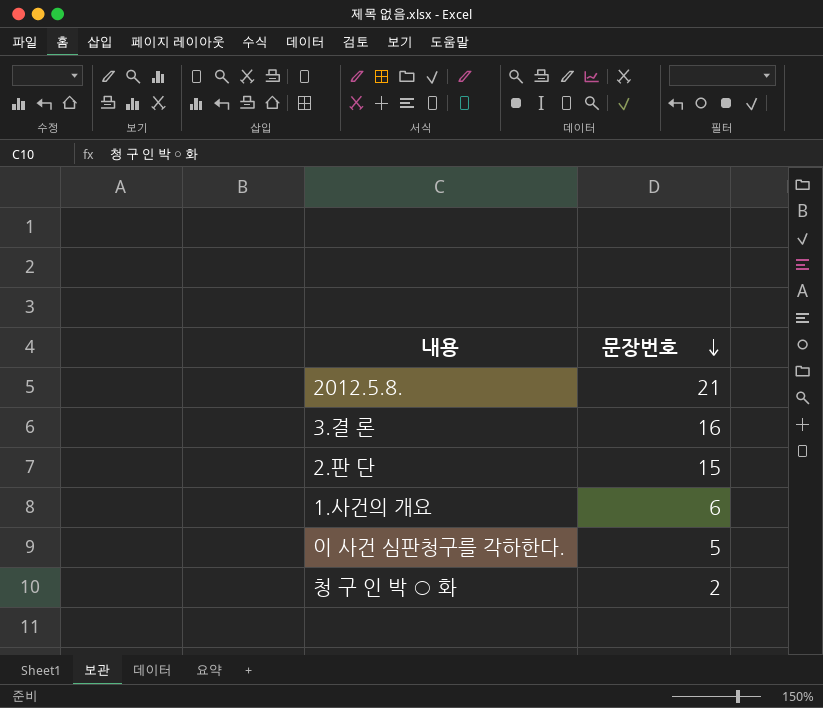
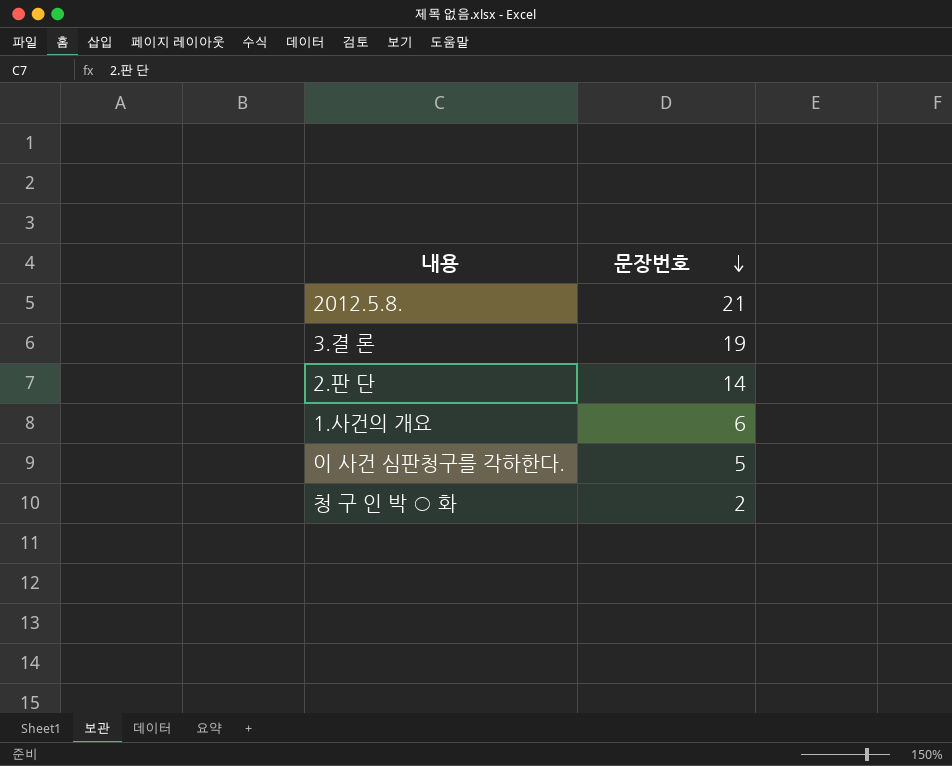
3.결 론 | 문장번호: 16 -> 19
2.판 단 | 문장번호: 15 -> 14

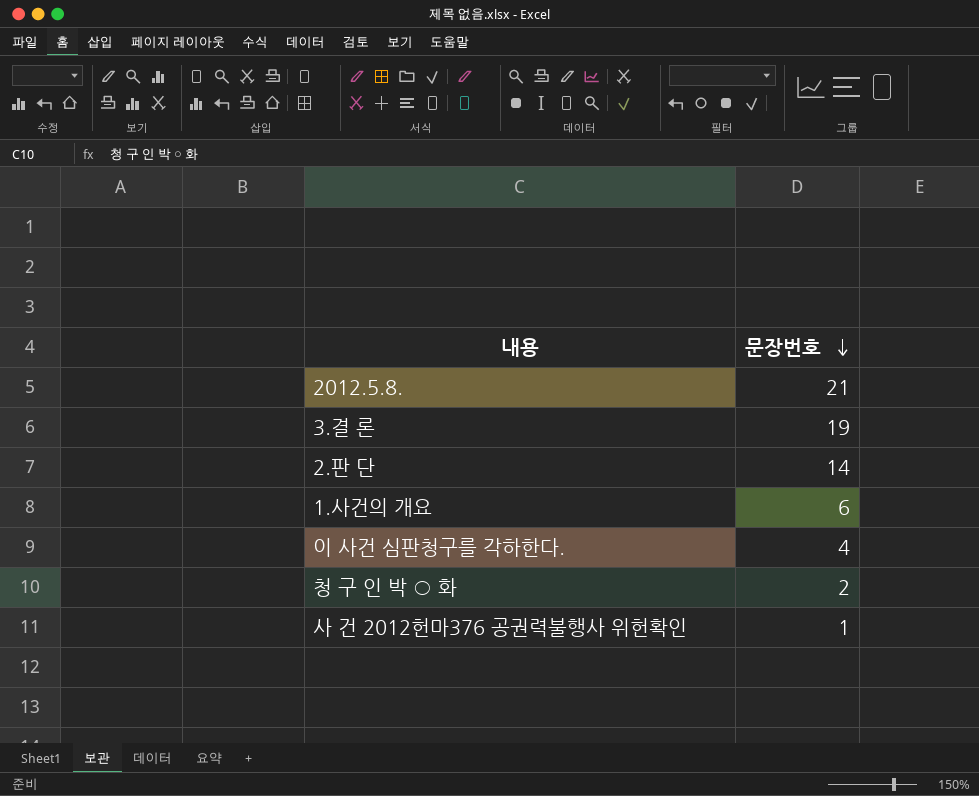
이 사건 심판청구를 각하한다. | 문장번호: 5 -> 4
row 사 건 2012헌마376 공권력불행사 위헌확인: none -> 1

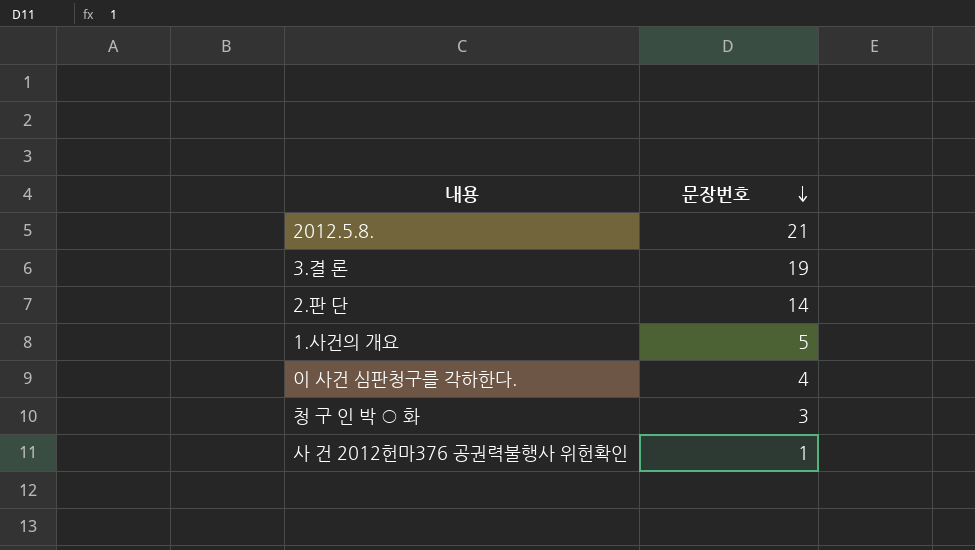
1.사건의 개요 | 문장번호: 6 -> 5
청 구 인 박 ○ 화 | 문장번호: 2 -> 3

